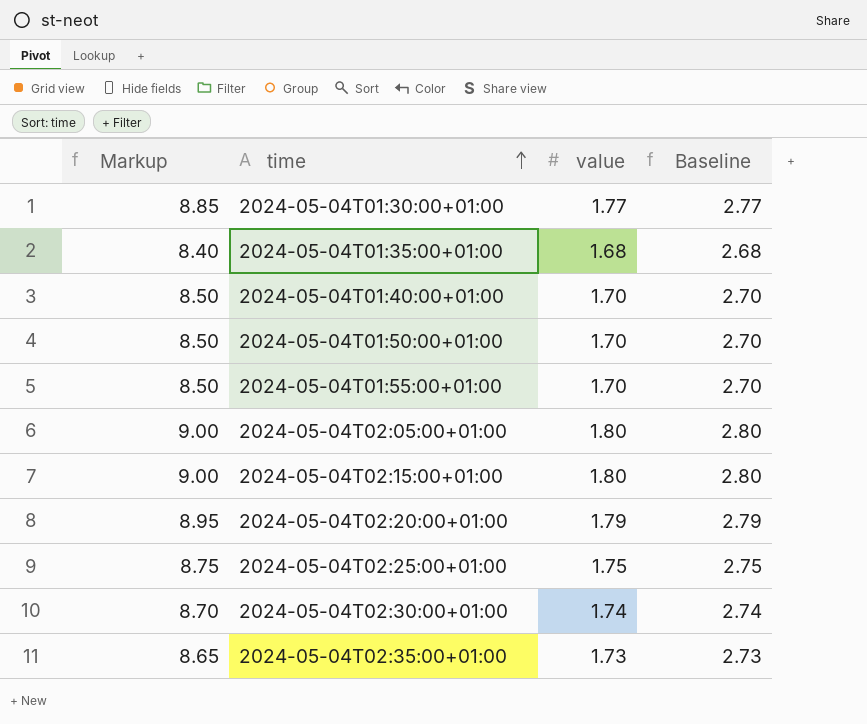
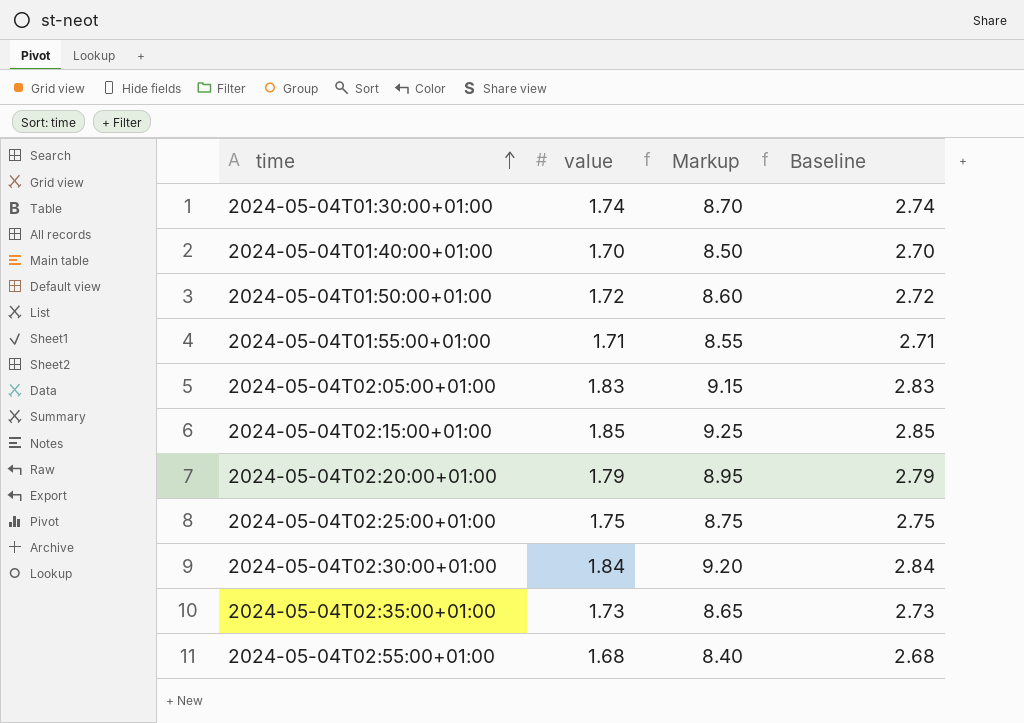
column Markup | position: 1 -> 3
row 2024-05-04T01:35:00+01:00: 8.40 | 1.68 | 2.68 -> none
2024-05-04T01:30:00+01:00 | value: 1.77 -> 1.74
2024-05-04T01:30:00+01:00 | Markup: 8.85 -> 8.70
2024-05-04T01:30:00+01:00 | Baseline: 2.77 -> 2.74
2024-05-04T01:50:00+01:00 | value: 1.70 -> 1.72
2024-05-04T01:50:00+01:00 | Markup: 8.50 -> 8.60
2024-05-04T01:50:00+01:00 | Baseline: 2.70 -> 2.72
2024-05-04T01:55:00+01:00 | value: 1.70 -> 1.71
2024-05-04T01:55:00+01:00 | Markup: 8.50 -> 8.55
2024-05-04T01:55:00+01:00 | Baseline: 2.70 -> 2.71
2024-05-04T02:05:00+01:00 | value: 1.80 -> 1.83
2024-05-04T02:05:00+01:00 | Markup: 9.00 -> 9.15
2024-05-04T02:05:00+01:00 | Baseline: 2.80 -> 2.83
2024-05-04T02:15:00+01:00 | value: 1.80 -> 1.85
2024-05-04T02:15:00+01:00 | Markup: 9.00 -> 9.25
2024-05-04T02:15:00+01:00 | Baseline: 2.80 -> 2.85
2024-05-04T02:30:00+01:00 | value: 1.74 -> 1.84
2024-05-04T02:30:00+01:00 | Markup: 8.70 -> 9.20
2024-05-04T02:30:00+01:00 | Baseline: 2.74 -> 2.84
row 2024-05-04T02:55:00+01:00: none -> 1.68 | 8.40 | 2.68

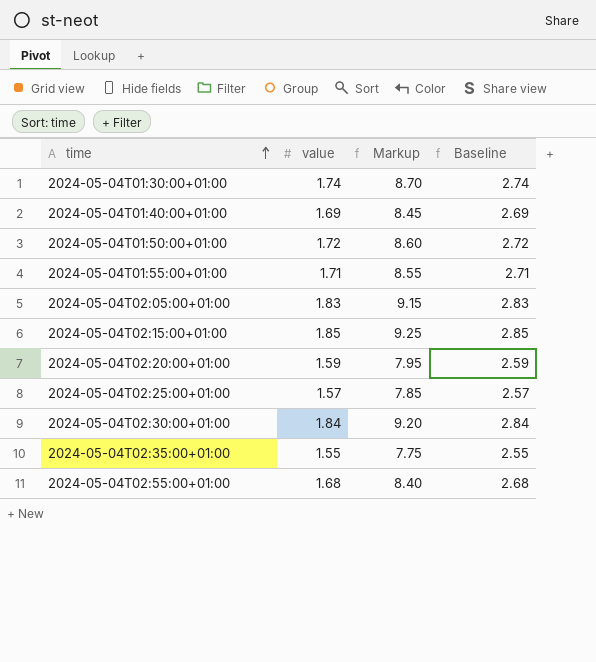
2024-05-04T01:40:00+01:00 | value: 1.70 -> 1.69
2024-05-04T01:40:00+01:00 | Markup: 8.50 -> 8.45
2024-05-04T01:40:00+01:00 | Baseline: 2.70 -> 2.69
2024-05-04T02:20:00+01:00 | value: 1.79 -> 1.59
2024-05-04T02:20:00+01:00 | Markup: 8.95 -> 7.95
2024-05-04T02:20:00+01:00 | Baseline: 2.79 -> 2.59
2024-05-04T02:25:00+01:00 | value: 1.75 -> 1.57
2024-05-04T02:25:00+01:00 | Markup: 8.75 -> 7.85
2024-05-04T02:25:00+01:00 | Baseline: 2.75 -> 2.57
2024-05-04T02:35:00+01:00 | value: 1.73 -> 1.55
2024-05-04T02:35:00+01:00 | Markup: 8.65 -> 7.75
2024-05-04T02:35:00+01:00 | Baseline: 2.73 -> 2.55

